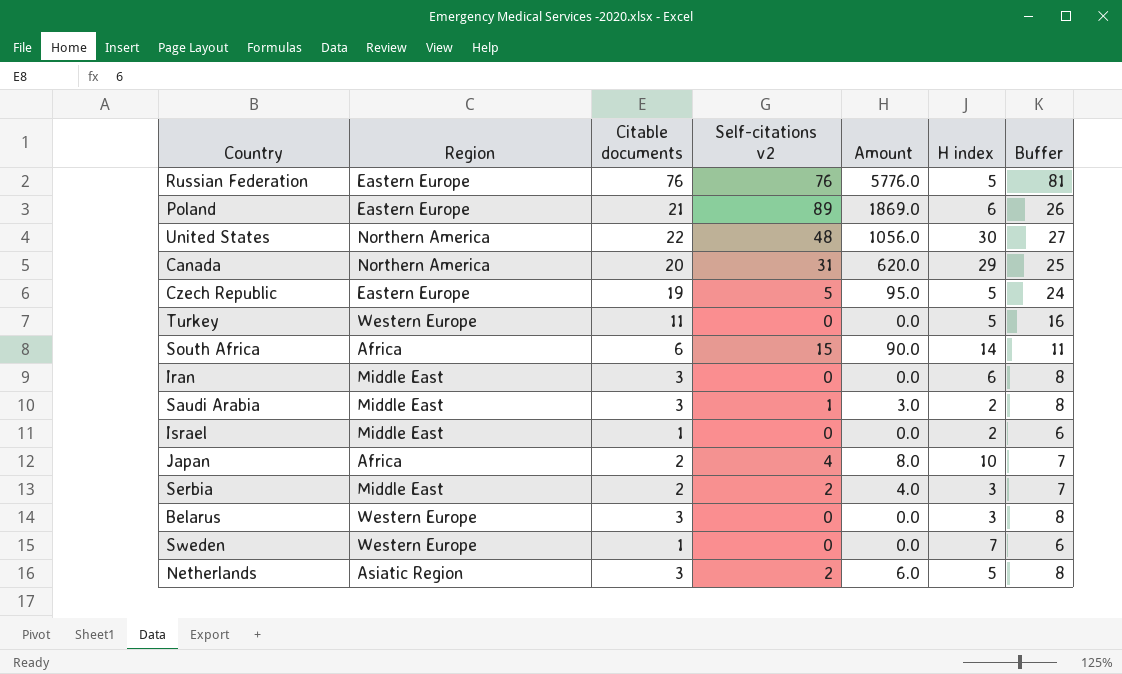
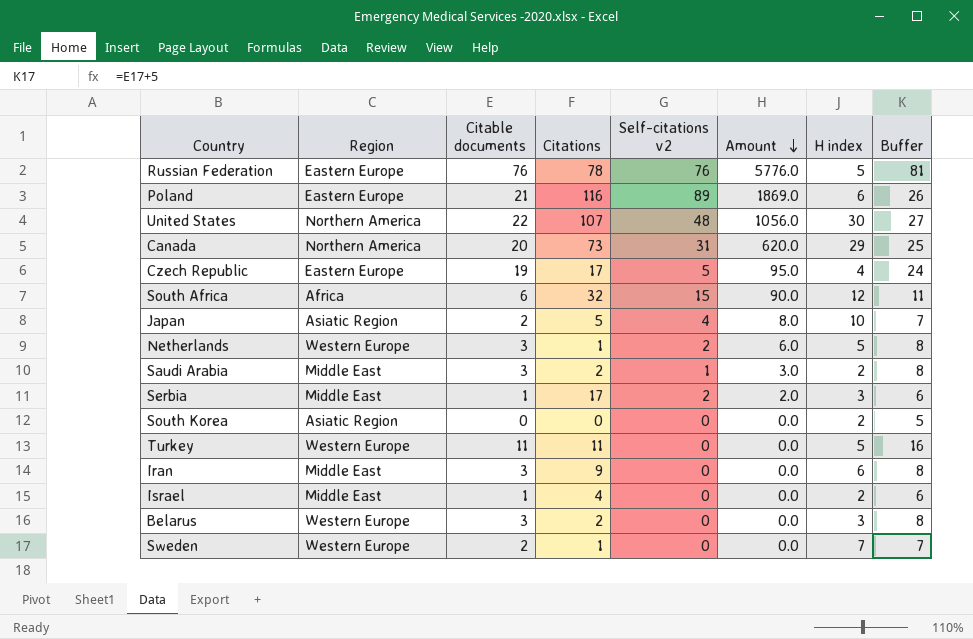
row order: none -> Amount descending
column Citations | position: none -> 4
Czech Republic | H index: 5 -> 4
South Africa | H index: 14 -> 12
Japan | Region: Africa -> Asiatic Region
Netherlands | Region: Asiatic Region -> Western Europe
Serbia | Citable documents: 2 -> 1
Serbia | Amount: 4.0 -> 2.0
Serbia | Buffer: 7 -> 6
row South Korea: none -> Asiatic Region | 0 | 0 | 0 | 0.0 | 2 | 5
Sweden | Citable documents: 1 -> 2
Sweden | Buffer: 6 -> 7

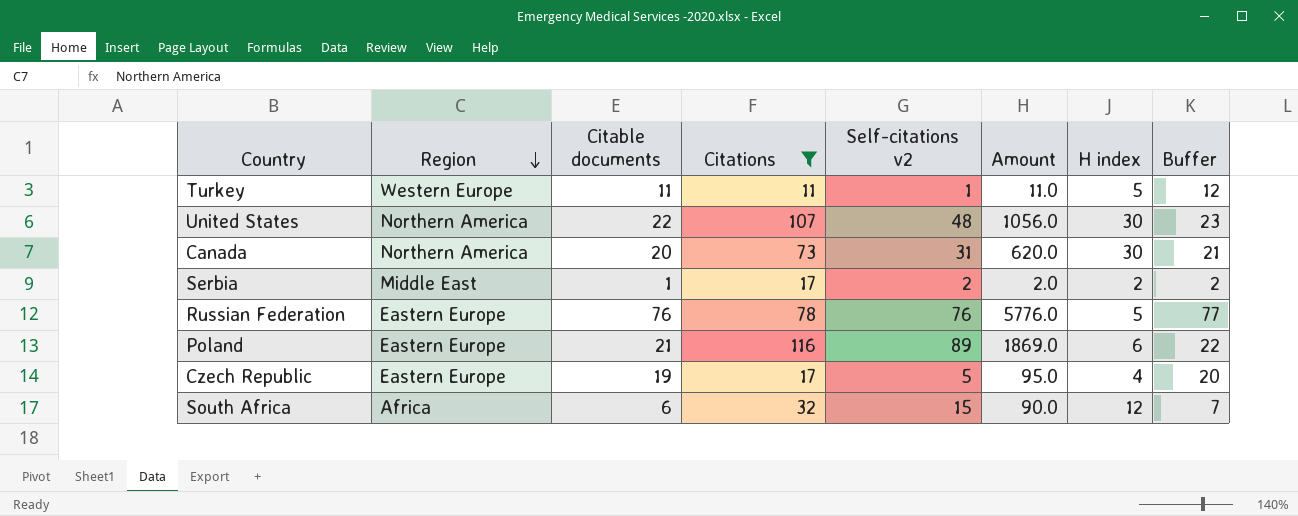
filter: none -> Citations >= 11
row order: Amount descending -> Region descending
column Buffer | formula: [Citable documents] + 5 -> [Citable documents] + 1
Turkey | Self-citations v2: 0 -> 1
Turkey | Amount: 0.0 -> 11.0
Canada | H index: 29 -> 30
Serbia | H index: 3 -> 2

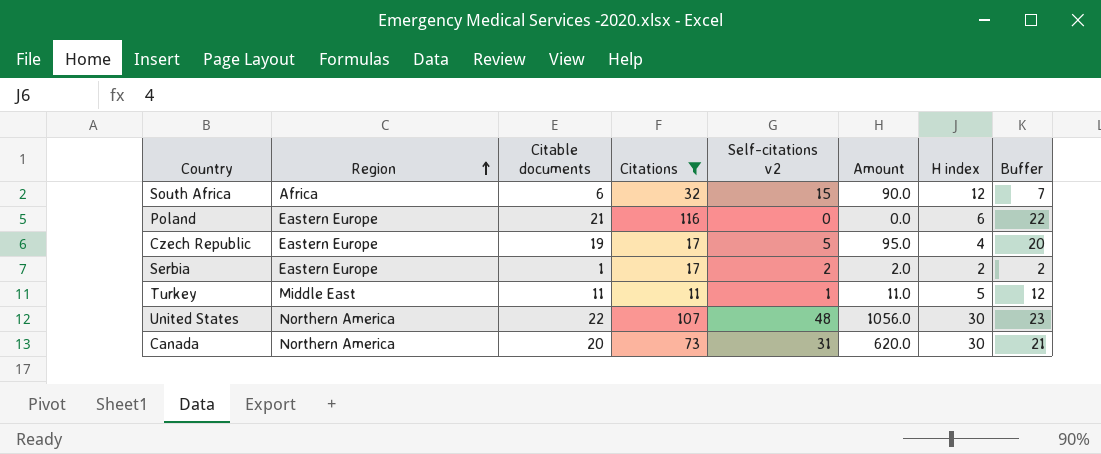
row order: Region descending -> Region ascending
row Russian Federation: Eastern Europe | 76 | 78 | 76 | 5776.0 | 5 | 77 -> none
Poland | Self-citations v2: 89 -> 0
Poland | Amount: 1869.0 -> 0.0
Serbia | Region: Middle East -> Eastern Europe
Turkey | Region: Western Europe -> Middle East

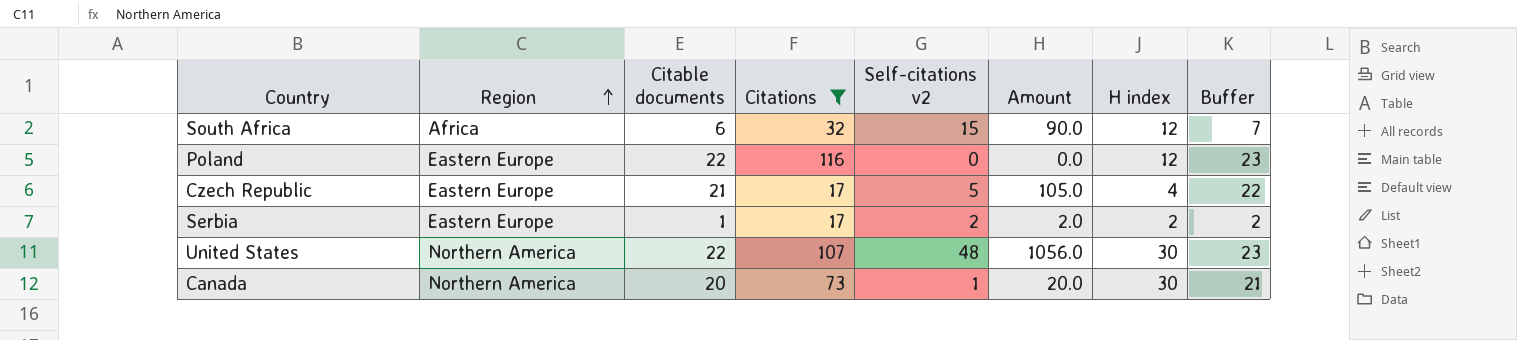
row Turkey: Middle East | 11 | 11 | 1 | 11.0 | 5 | 12 -> none
Poland | Citable documents: 21 -> 22
Poland | H index: 6 -> 12
Poland | Buffer: 22 -> 23
Czech Republic | Citable documents: 19 -> 21
Czech Republic | Amount: 95.0 -> 105.0
Czech Republic | Buffer: 20 -> 22
Canada | Self-citations v2: 31 -> 1
Canada | Amount: 620.0 -> 20.0

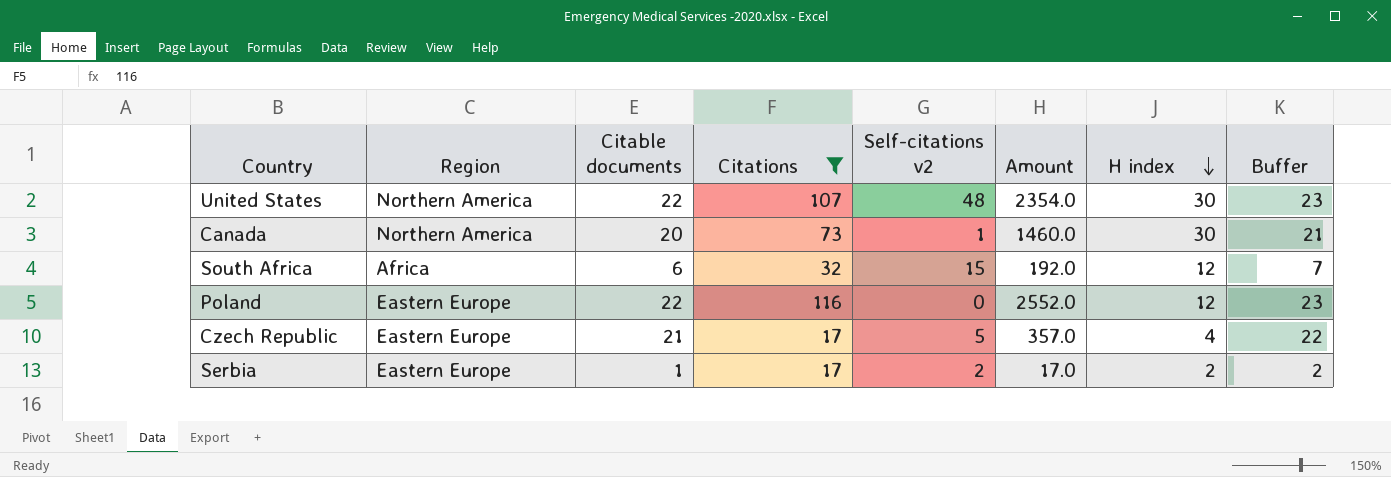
row order: Region ascending -> H index descending
column Amount | formula: [Citable documents] * [Self-citations v2] -> [Citable documents] * [Citations]

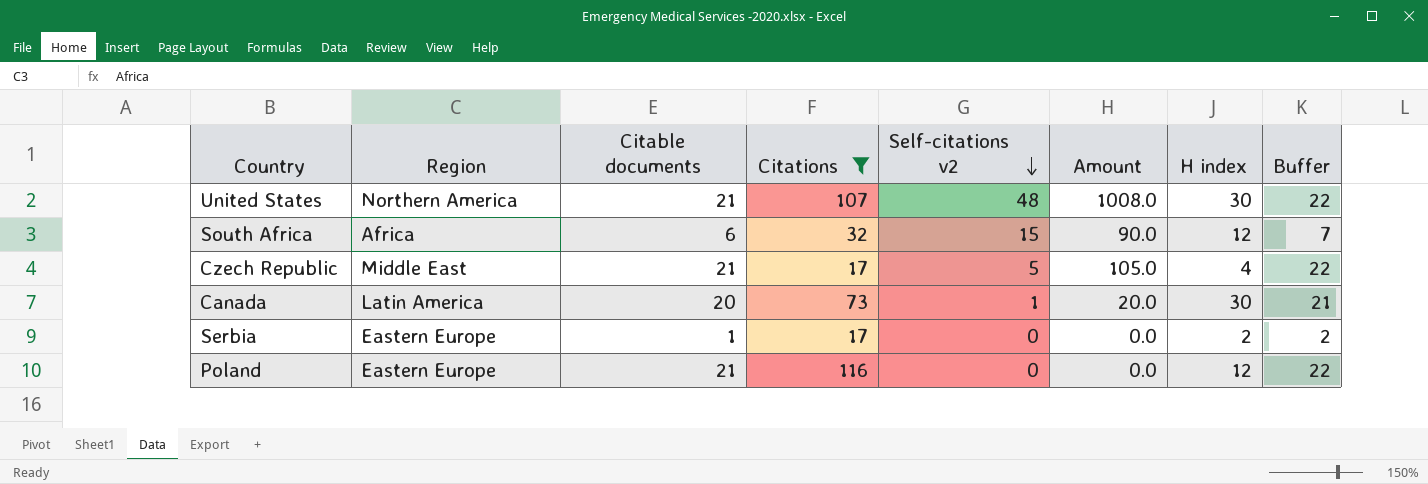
row order: H index descending -> Self-citations v2 descending
column Amount | formula: [Citable documents] * [Citations] -> [Citable documents] * [Self-citations v2]
United States | Citable documents: 22 -> 21
United States | Buffer: 23 -> 22
Czech Republic | Region: Eastern Europe -> Middle East
Canada | Region: Northern America -> Latin America
Serbia | Self-citations v2: 2 -> 0
Poland | Citable documents: 22 -> 21
Poland | Buffer: 23 -> 22

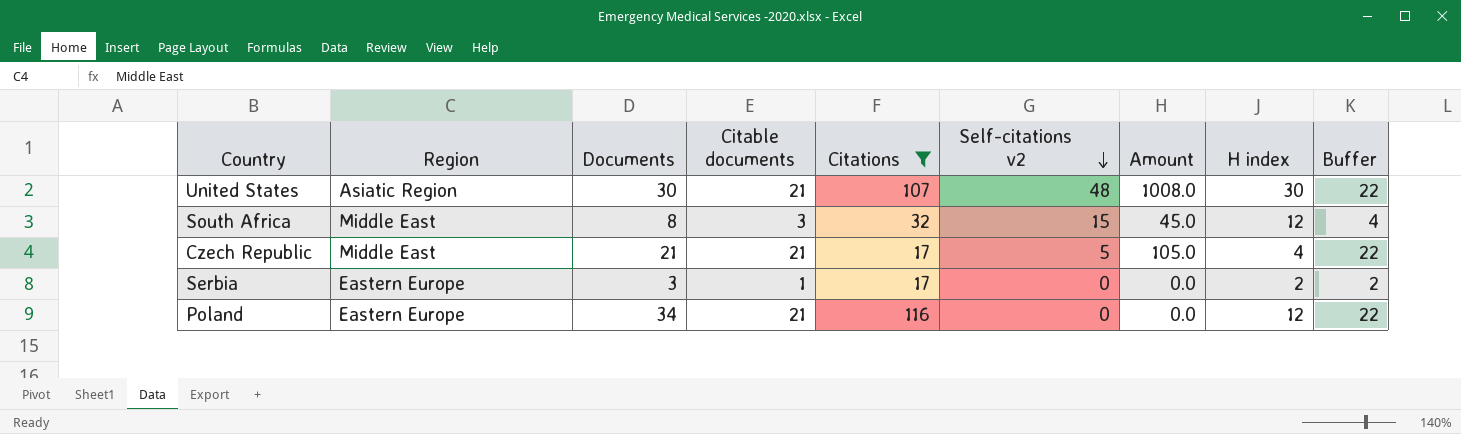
column Documents | position: none -> 3
row Canada: Latin America | 20 | 73 | 1 | 20.0 | 30 | 21 -> none
United States | Region: Northern America -> Asiatic Region
South Africa | Region: Africa -> Middle East
South Africa | Citable documents: 6 -> 3
South Africa | Amount: 90.0 -> 45.0
South Africa | Buffer: 7 -> 4

